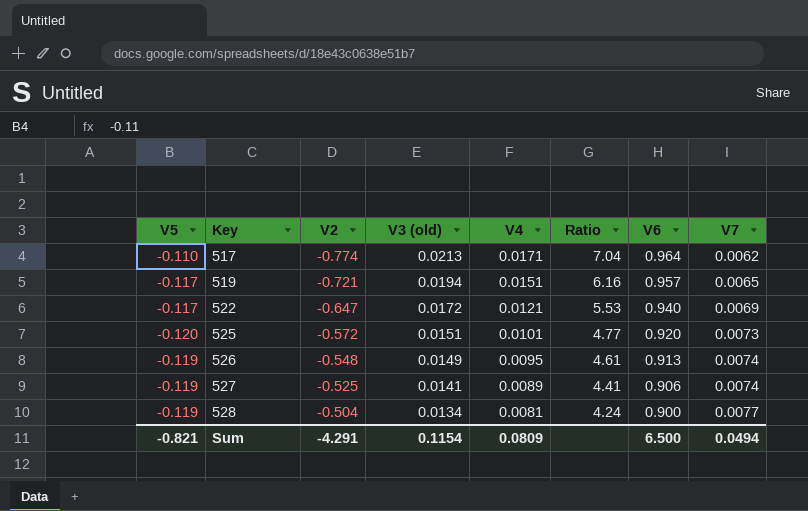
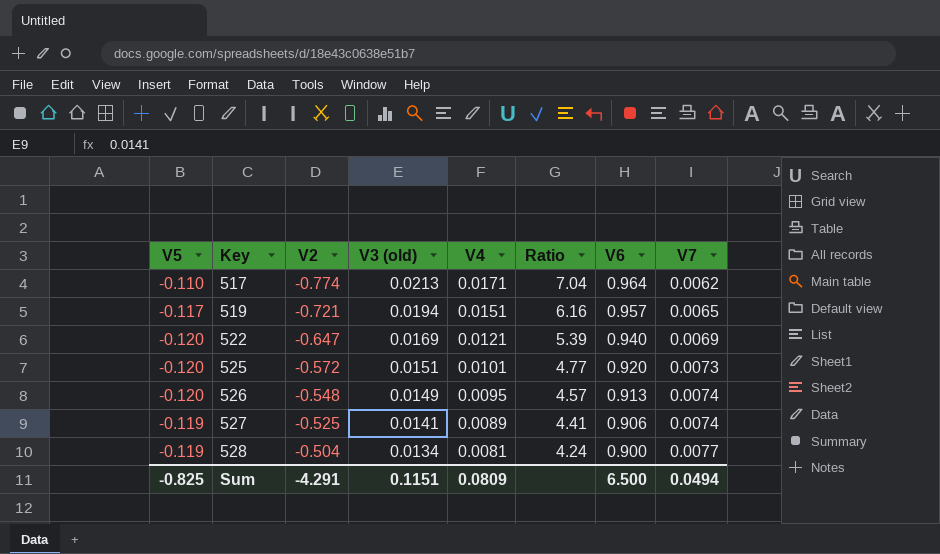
522 | V5: -0.117 -> -0.120
522 | V3 (old): 0.0172 -> 0.0169
522 | Ratio: 5.53 -> 5.39
526 | V5: -0.119 -> -0.120
526 | Ratio: 4.61 -> 4.57
Sum | V5: -0.821 -> -0.825
Sum | V3 (old): 0.1154 -> 0.1151

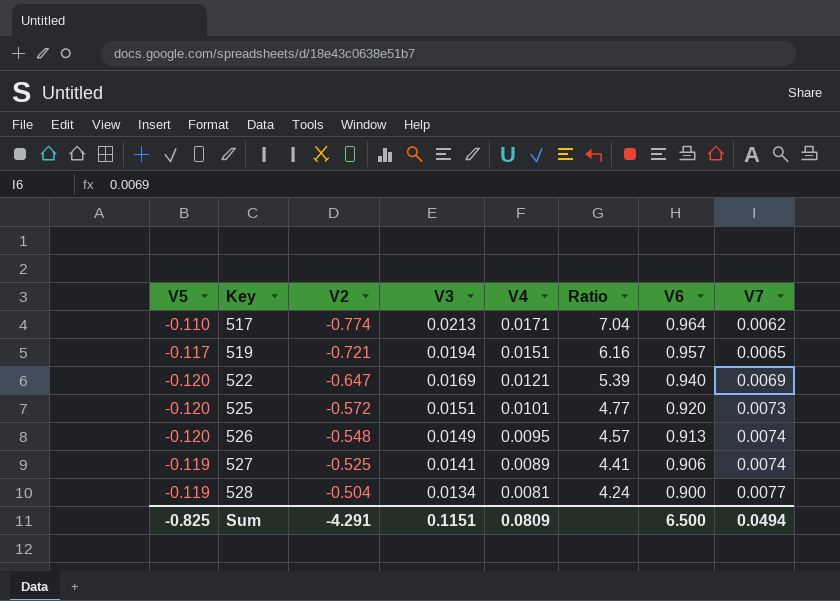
column name: V3 (old) -> V3

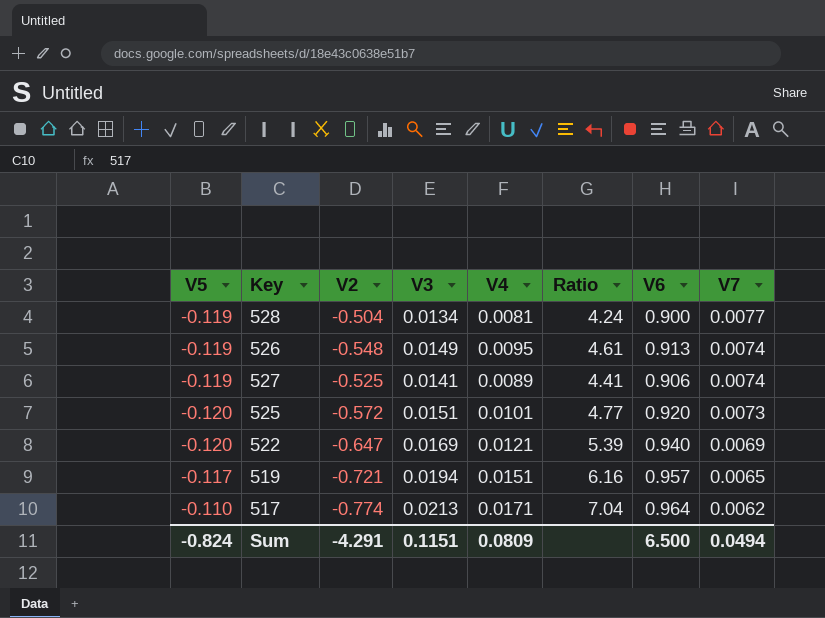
row order: Key ascending -> V7 descending
526 | V5: -0.120 -> -0.119
526 | Ratio: 4.57 -> 4.61
Sum | V5: -0.825 -> -0.824

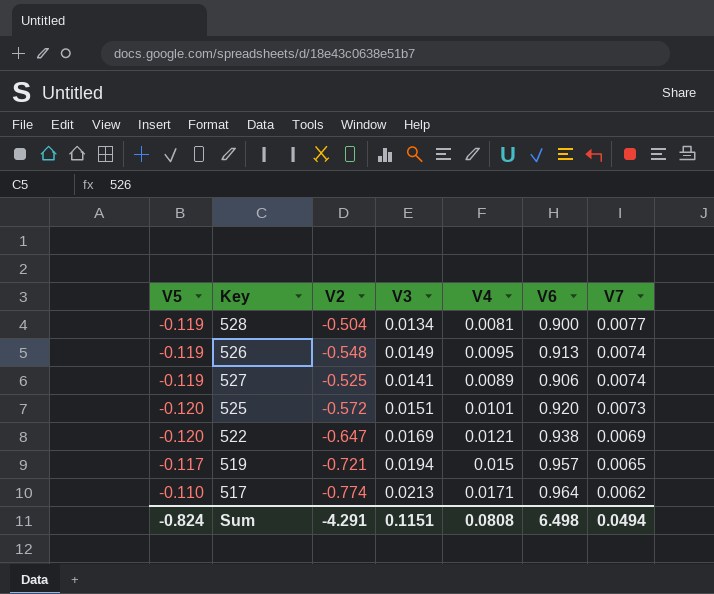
column Ratio | formula: [V2] / [V5] -> none
522 | V6: 0.940 -> 0.938
519 | V4: 0.0151 -> 0.015
Sum | V4: 0.0809 -> 0.0808
Sum | V6: 6.500 -> 6.498

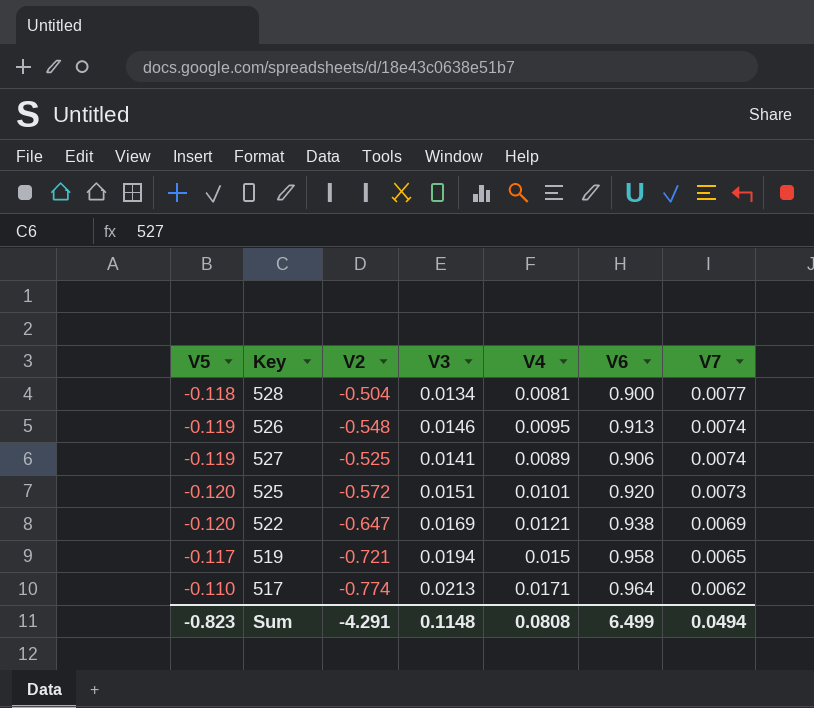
528 | V5: -0.119 -> -0.118
526 | V3: 0.0149 -> 0.0146
519 | V6: 0.957 -> 0.958
Sum | V5: -0.824 -> -0.823
Sum | V3: 0.1151 -> 0.1148
Sum | V6: 6.498 -> 6.499

